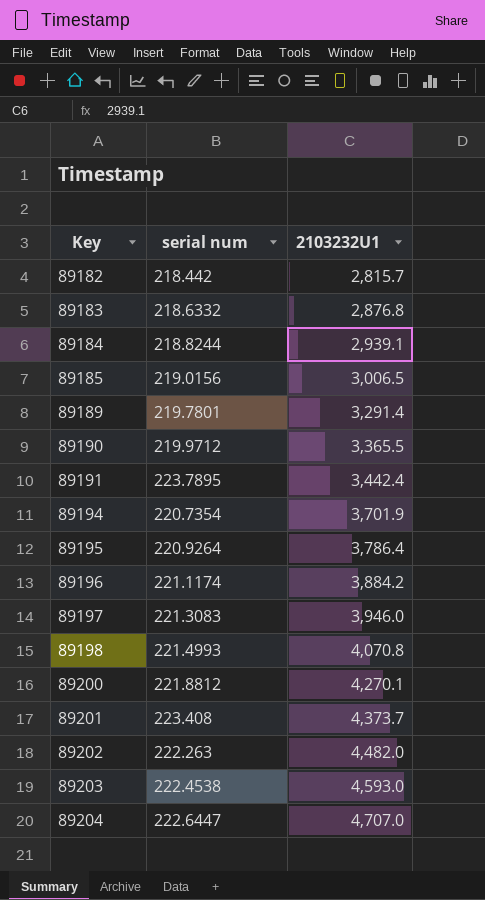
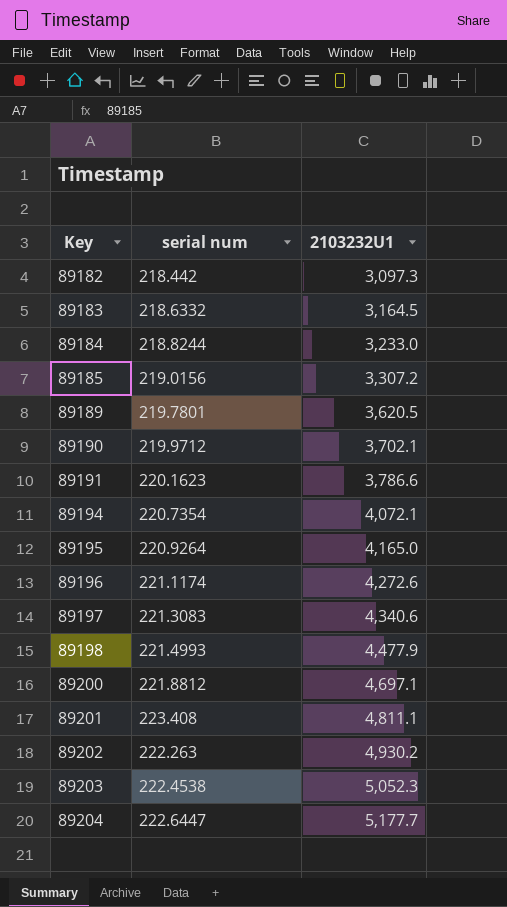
89182 | 2103232U1: 2,815.7 -> 3,097.3
89183 | 2103232U1: 2,876.8 -> 3,164.5
89184 | 2103232U1: 2,939.1 -> 3,233.0
89185 | 2103232U1: 3,006.5 -> 3,307.2
89189 | 2103232U1: 3,291.4 -> 3,620.5
89190 | 2103232U1: 3,365.5 -> 3,702.1
89191 | serial num: 223.7895 -> 220.1623
89191 | 2103232U1: 3,442.4 -> 3,786.6
89194 | 2103232U1: 3,701.9 -> 4,072.1
89195 | 2103232U1: 3,786.4 -> 4,165.0
89196 | 2103232U1: 3,884.2 -> 4,272.6
89197 | 2103232U1: 3,946.0 -> 4,340.6
89198 | 2103232U1: 4,070.8 -> 4,477.9
89200 | 2103232U1: 4,270.1 -> 4,697.1
89201 | 2103232U1: 4,373.7 -> 4,811.1
89202 | 2103232U1: 4,482.0 -> 4,930.2
89203 | 2103232U1: 4,593.0 -> 5,052.3
89204 | 2103232U1: 4,707.0 -> 5,177.7

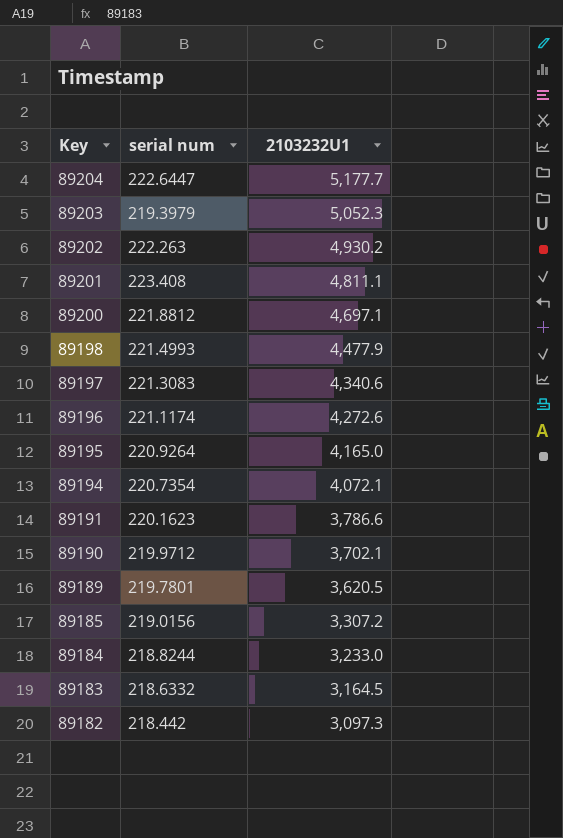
row order: Key ascending -> Key descending
89203 | serial num: 222.4538 -> 219.3979

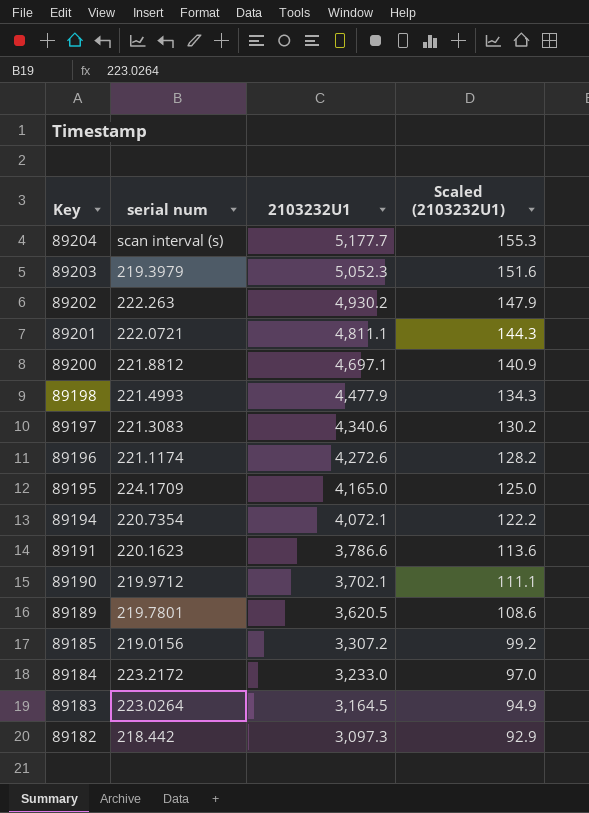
column Scaled (2103232U1) | formula: none -> [2103232U1] * 0.03
89204 | serial num: 222.6447 -> scan interval (s)
89201 | serial num: 223.408 -> 222.0721
89195 | serial num: 220.9264 -> 224.1709
89184 | serial num: 218.8244 -> 223.2172
89183 | serial num: 218.6332 -> 223.0264

